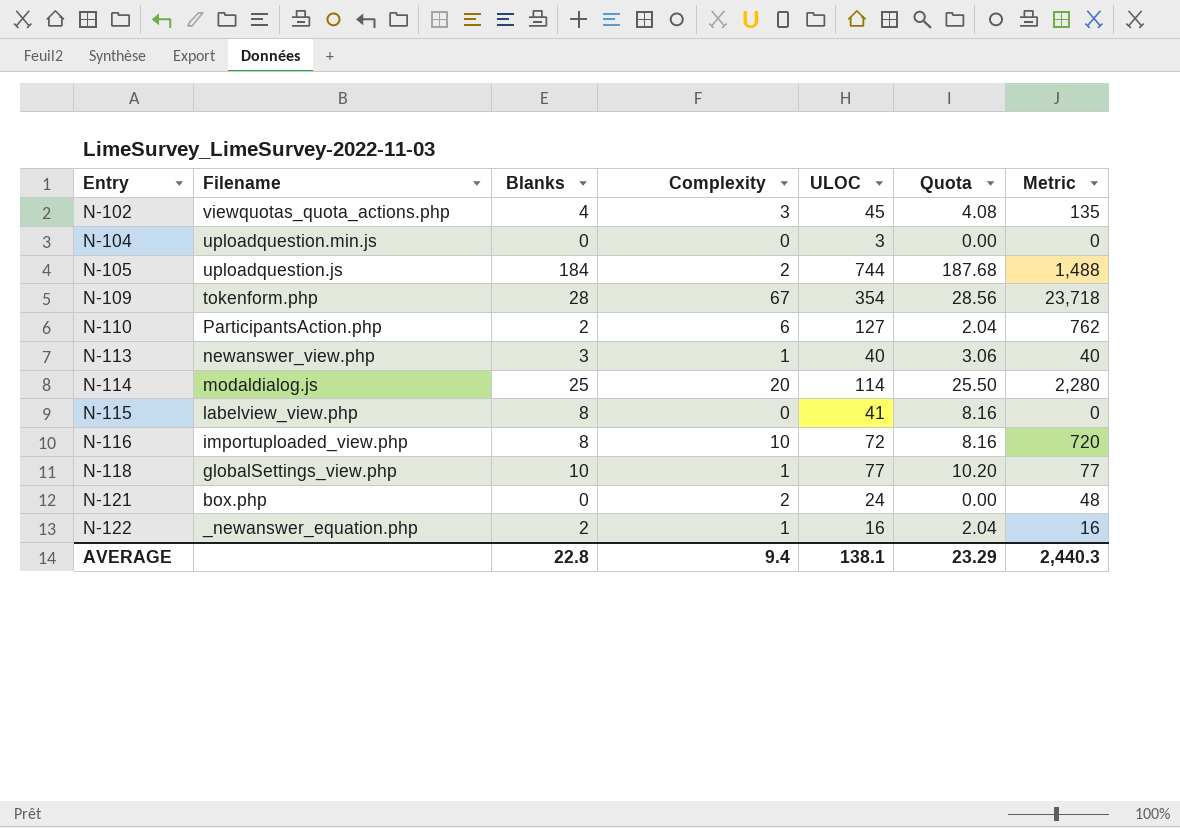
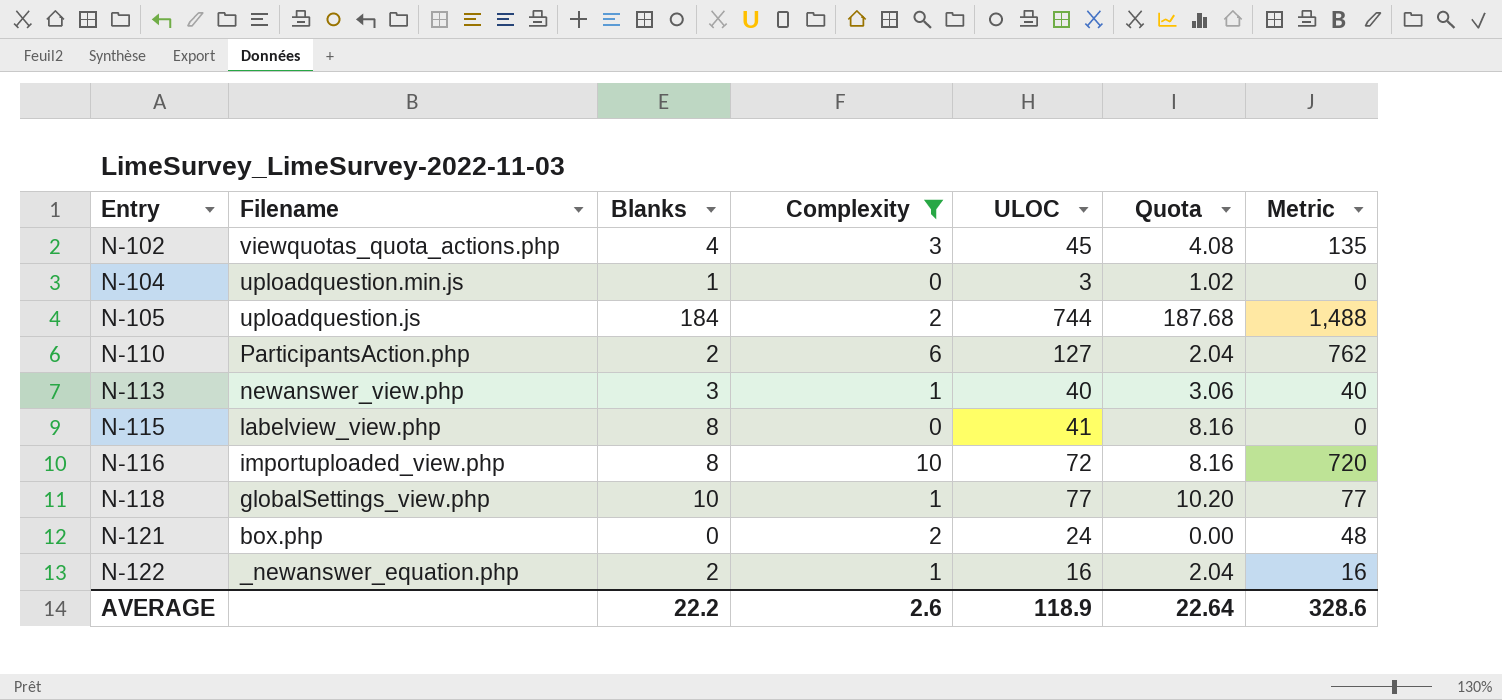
filter: none -> Complexity <= 10
N-104 | Blanks: 0 -> 1
N-104 | Quota: 0.00 -> 1.02
AVERAGE | Blanks: 22.8 -> 22.2
AVERAGE | Complexity: 9.4 -> 2.6
AVERAGE | ULOC: 138.1 -> 118.9
AVERAGE | Quota: 23.29 -> 22.64
AVERAGE | Metric: 2,440.3 -> 328.6

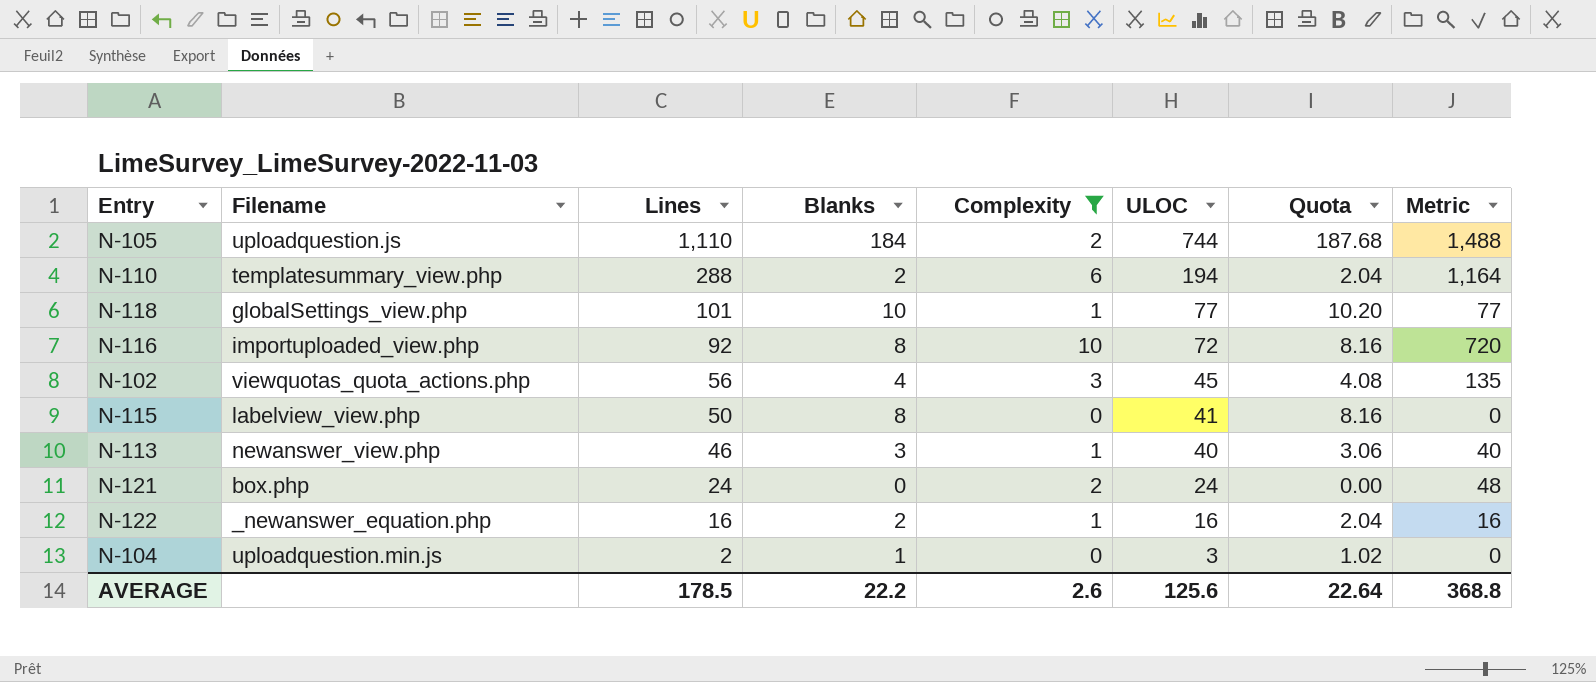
row order: Entry ascending -> Lines descending
column Lines | position: none -> 3
N-110 | Filename: ParticipantsAction.php -> templatesummary_view.php
N-110 | ULOC: 127 -> 194
N-110 | Metric: 762 -> 1,164
AVERAGE | ULOC: 118.9 -> 125.6
AVERAGE | Metric: 328.6 -> 368.8

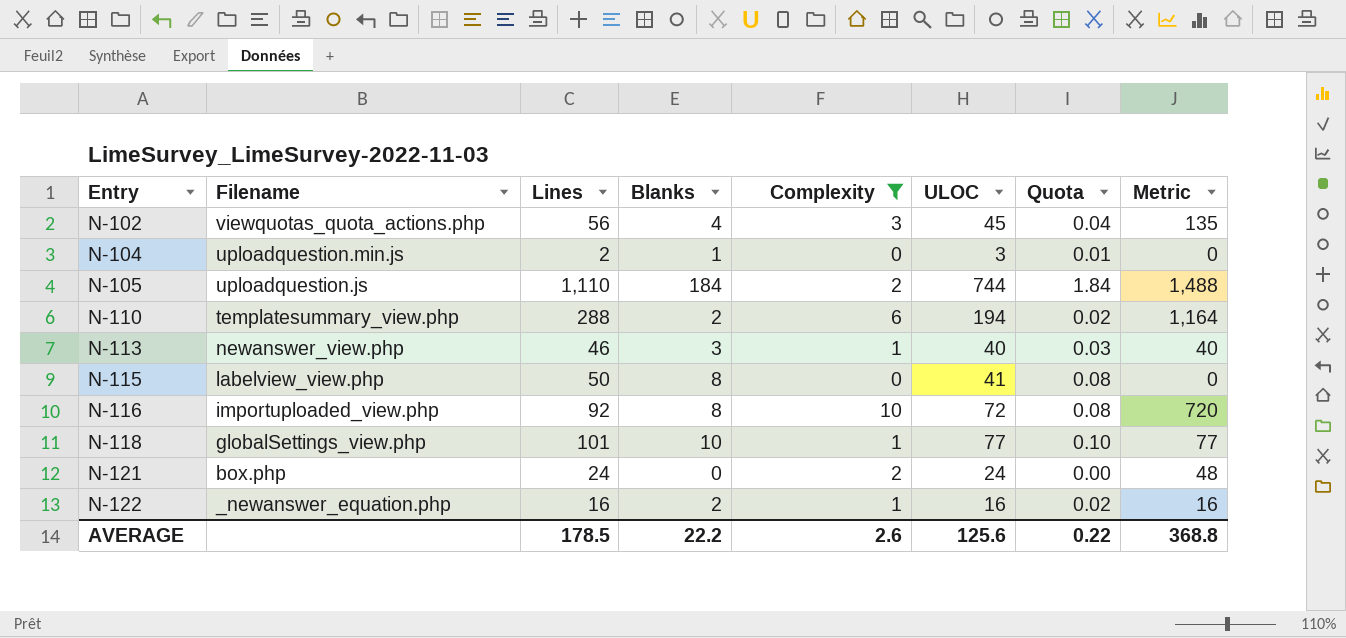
row order: Lines descending -> Entry ascending
column Quota | formula: [Blanks] * 1.02 -> [Blanks] * 0.01
AVERAGE | Quota: 22.64 -> 0.22

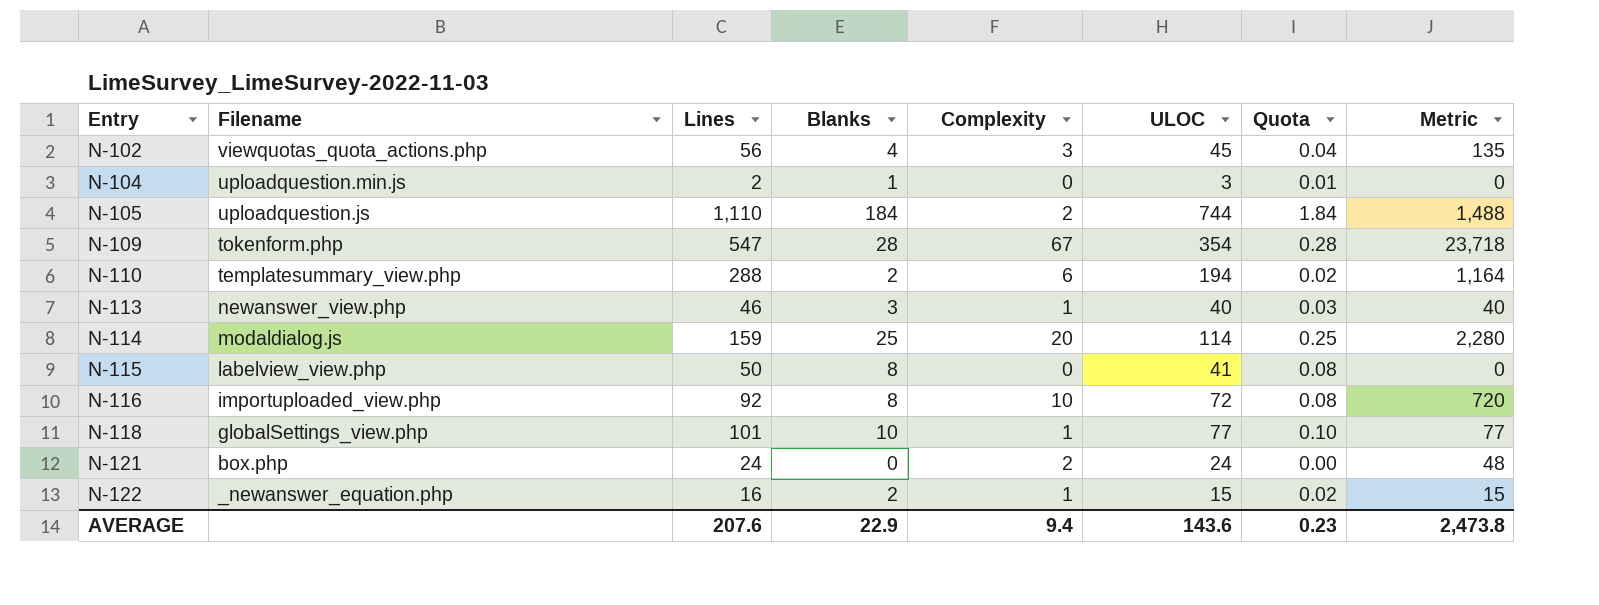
filter: Complexity <= 10 -> none
N-122 | ULOC: 16 -> 15
N-122 | Metric: 16 -> 15
AVERAGE | Lines: 178.5 -> 207.6
AVERAGE | Blanks: 22.2 -> 22.9
AVERAGE | Complexity: 2.6 -> 9.4
AVERAGE | ULOC: 125.6 -> 143.6
AVERAGE | Quota: 0.22 -> 0.23
AVERAGE | Metric: 368.8 -> 2,473.8

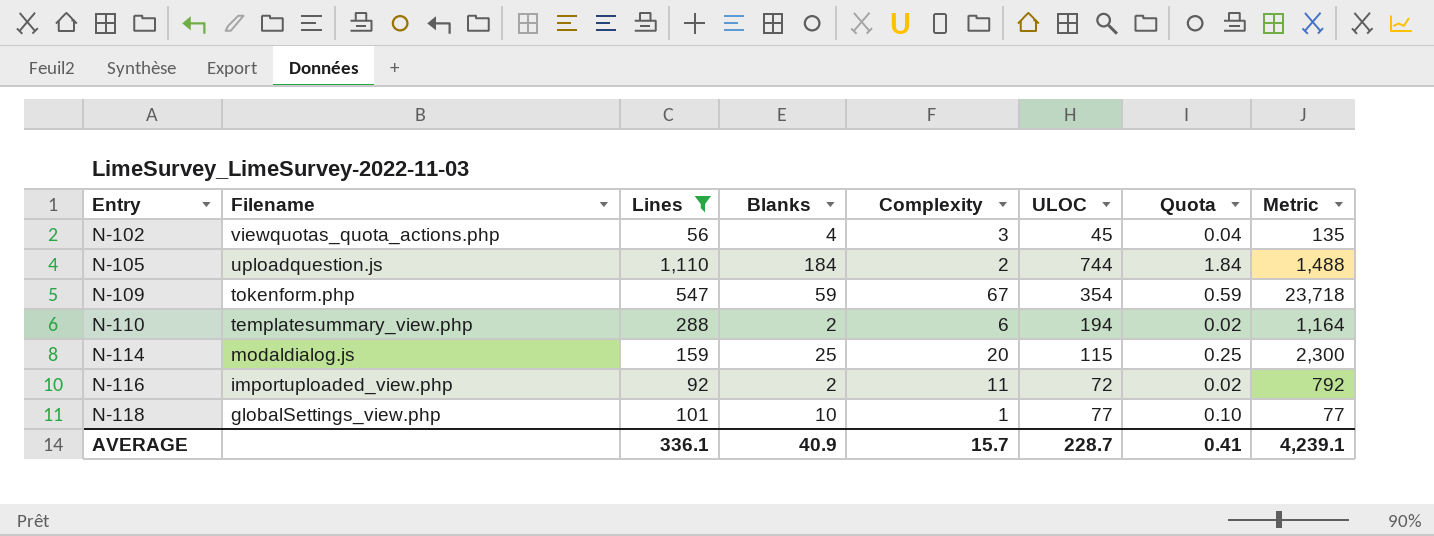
filter: none -> Lines >= 56
N-109 | Blanks: 28 -> 59
N-109 | Quota: 0.28 -> 0.59
N-114 | ULOC: 114 -> 115
N-114 | Metric: 2,280 -> 2,300
N-116 | Blanks: 8 -> 2
N-116 | Complexity: 10 -> 11
N-116 | Quota: 0.08 -> 0.02
N-116 | Metric: 720 -> 792
AVERAGE | Lines: 207.6 -> 336.1
AVERAGE | Blanks: 22.9 -> 40.9
AVERAGE | Complexity: 9.4 -> 15.7
AVERAGE | ULOC: 143.6 -> 228.7
AVERAGE | Quota: 0.23 -> 0.41
AVERAGE | Metric: 2,473.8 -> 4,239.1

